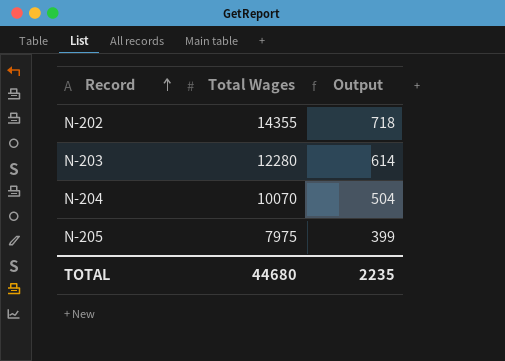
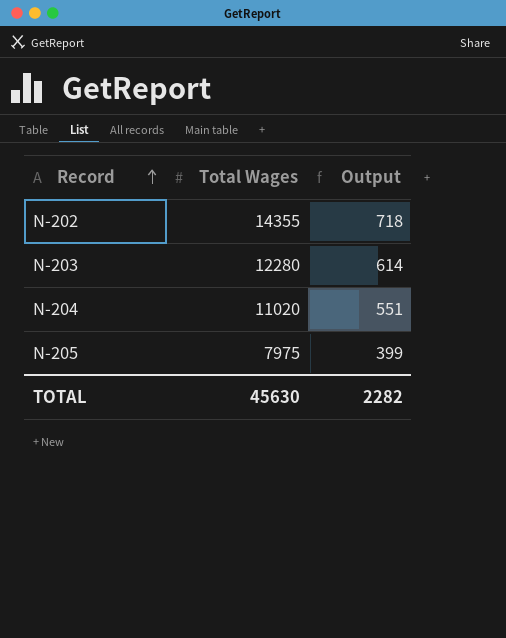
N-204 | Total Wages: 10070 -> 11020
N-204 | Output: 504 -> 551
TOTAL | Total Wages: 44680 -> 45630
TOTAL | Output: 2235 -> 2282

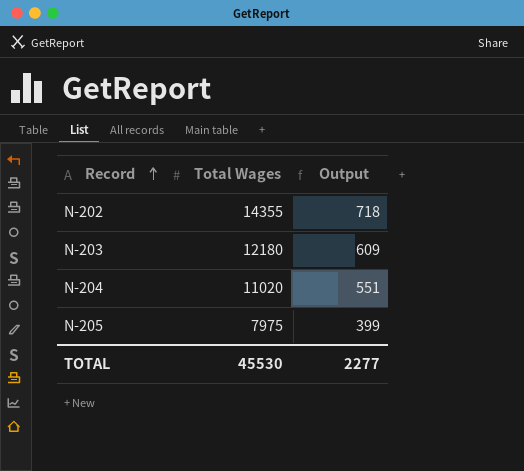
N-203 | Total Wages: 12280 -> 12180
N-203 | Output: 614 -> 609
TOTAL | Total Wages: 45630 -> 45530
TOTAL | Output: 2282 -> 2277

